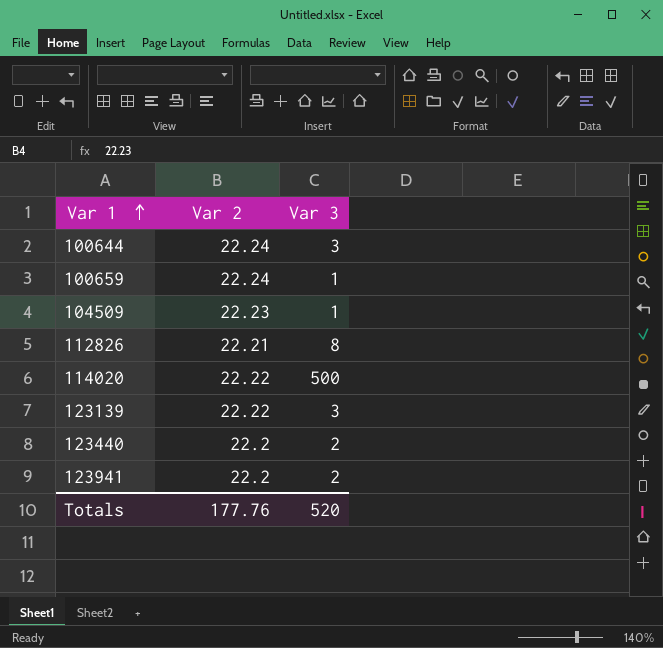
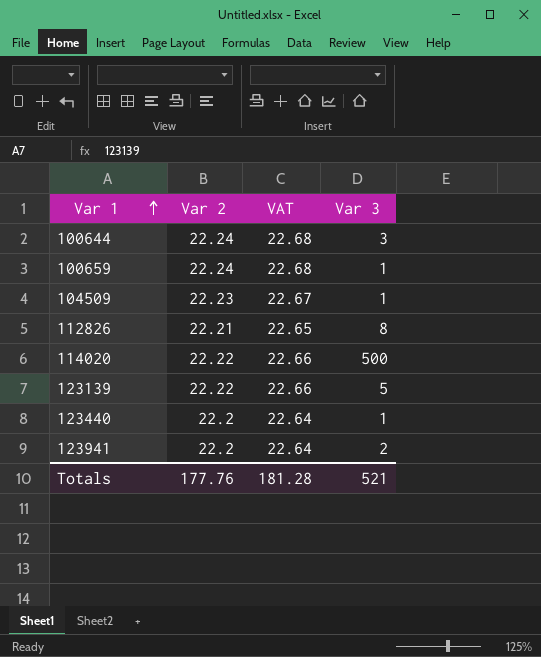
column VAT | formula: none -> [Var 2] * 1.02
123139 | Var 3: 3 -> 5
123440 | Var 3: 2 -> 1
Totals | Var 3: 520 -> 521

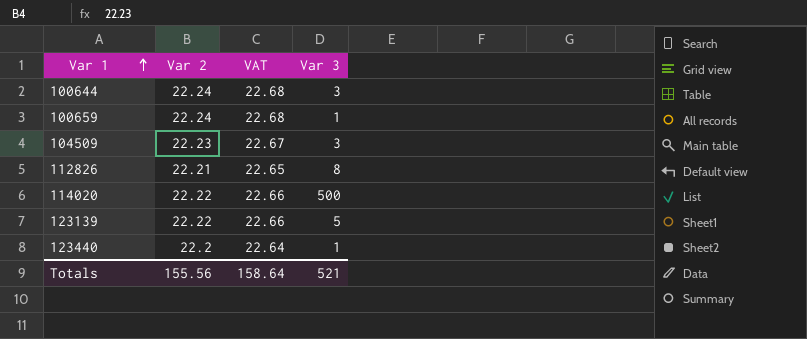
row 123941: 22.2 | 22.64 | 2 -> none
104509 | Var 3: 1 -> 3
Totals | Var 2: 177.76 -> 155.56
Totals | VAT: 181.28 -> 158.64

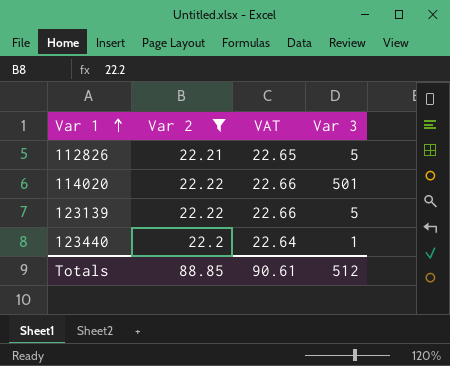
filter: none -> Var 2 <= 22.22
112826 | Var 3: 8 -> 5
114020 | Var 3: 500 -> 501
Totals | Var 2: 155.56 -> 88.85
Totals | VAT: 158.64 -> 90.61
Totals | Var 3: 521 -> 512

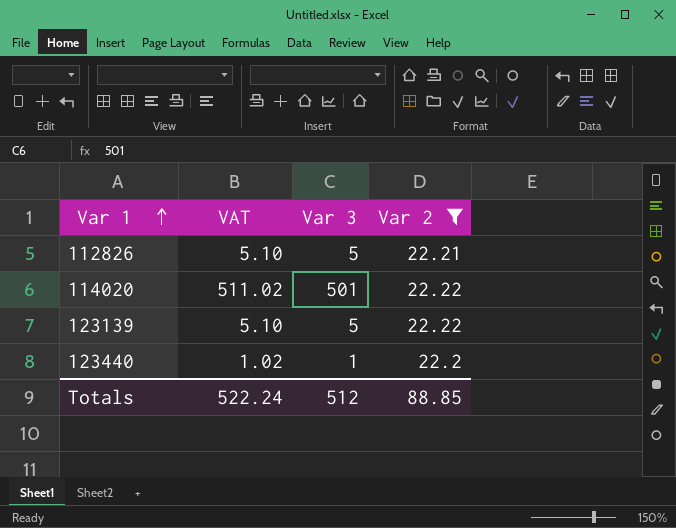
column VAT | formula: [Var 2] * 1.02 -> [Var 3] * 1.02
column Var 2 | position: 2 -> 4
Totals | VAT: 90.61 -> 522.24

